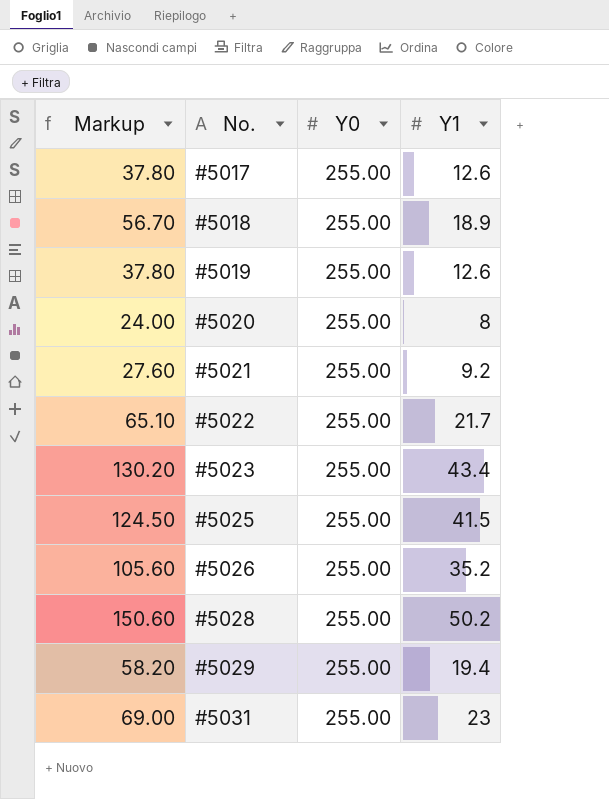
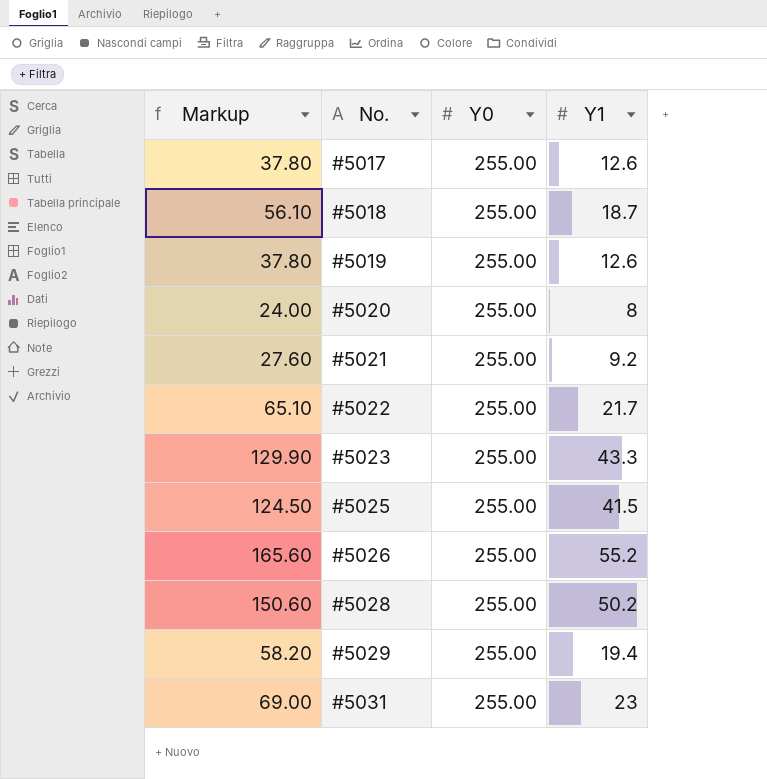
#5018 | Markup: 56.70 -> 56.10
#5018 | Y1: 18.9 -> 18.7
#5023 | Markup: 130.20 -> 129.90
#5023 | Y1: 43.4 -> 43.3
#5026 | Markup: 105.60 -> 165.60
#5026 | Y1: 35.2 -> 55.2

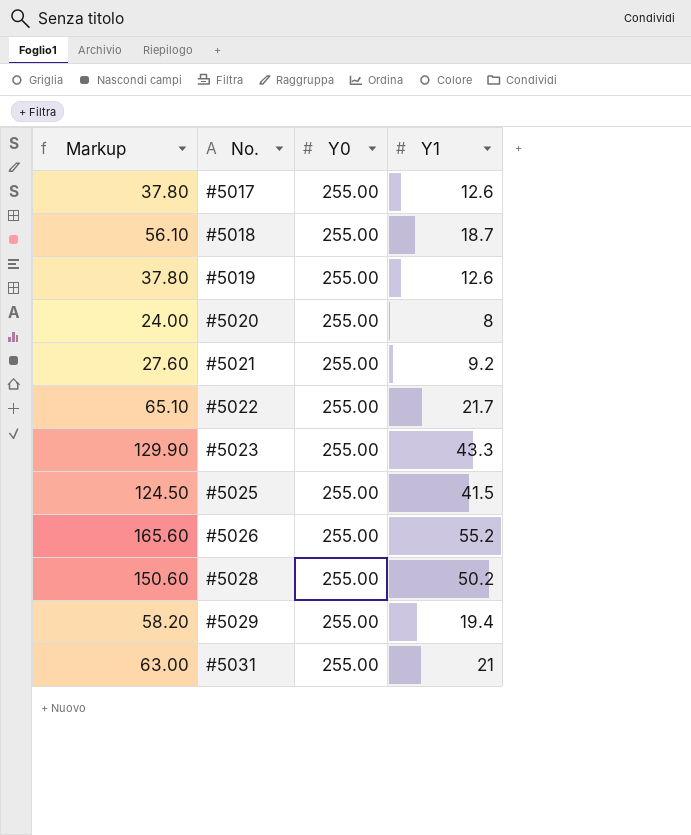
#5031 | Markup: 69.00 -> 63.00
#5031 | Y1: 23 -> 21

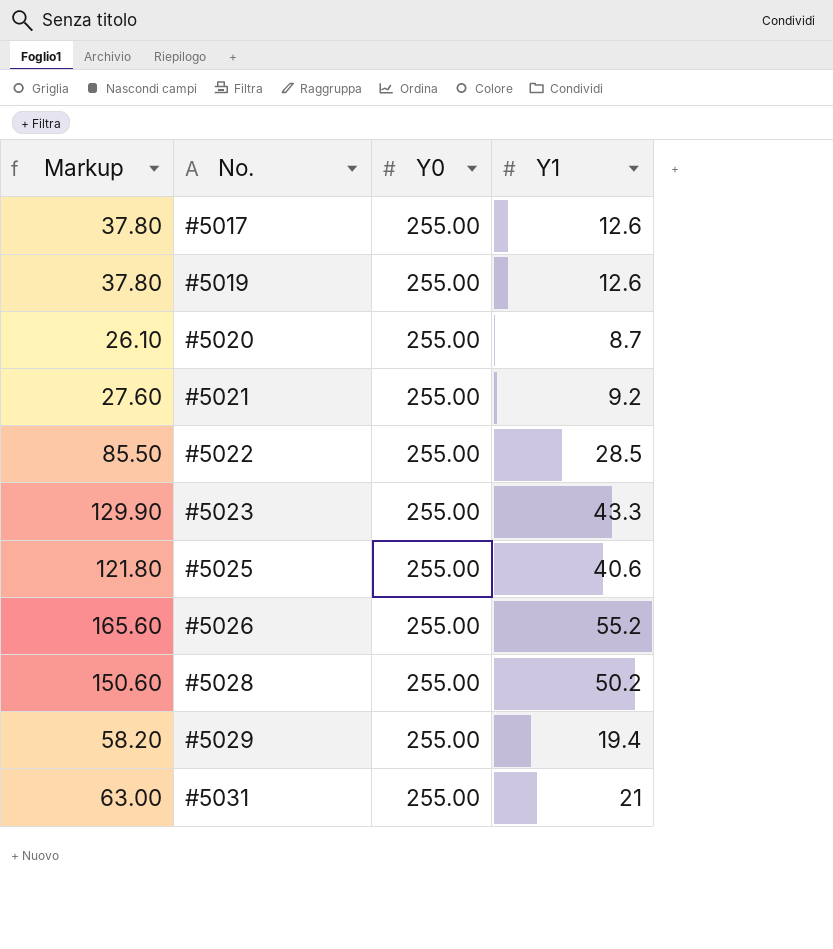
row #5018: 56.10 | 255.00 | 18.7 -> none
#5020 | Markup: 24.00 -> 26.10
#5020 | Y1: 8 -> 8.7
#5022 | Markup: 65.10 -> 85.50
#5022 | Y1: 21.7 -> 28.5
#5025 | Markup: 124.50 -> 121.80
#5025 | Y1: 41.5 -> 40.6

